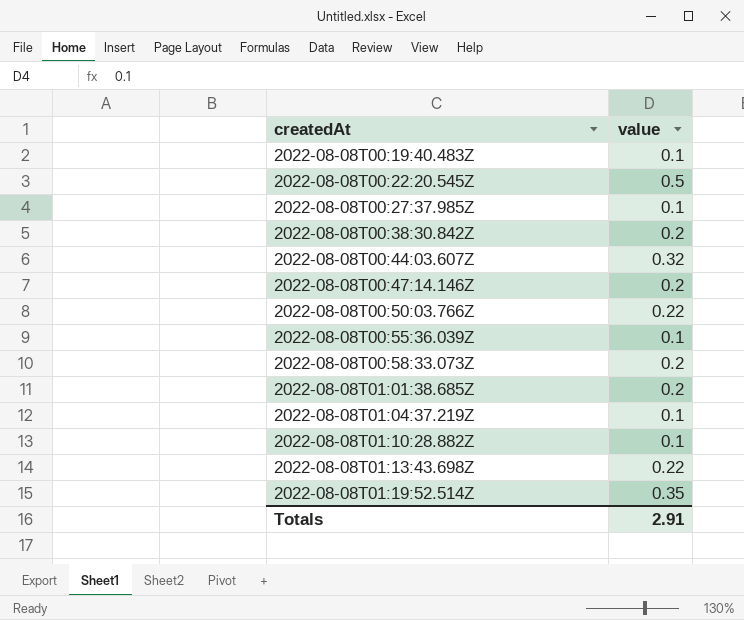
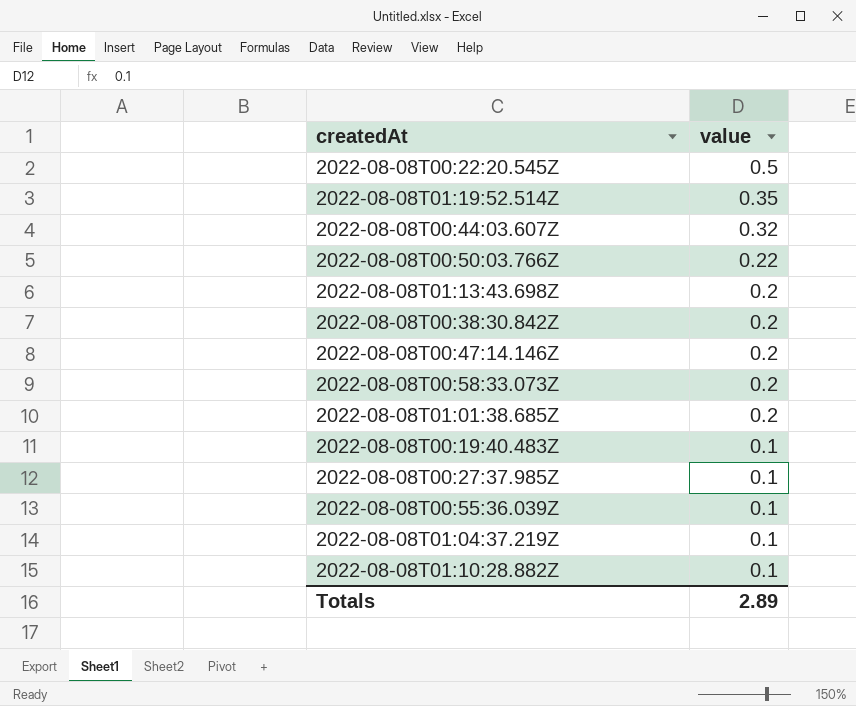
row order: createdAt ascending -> value descending
2022-08-08T01:13:43.698Z | value: 0.22 -> 0.2
Totals | value: 2.91 -> 2.89

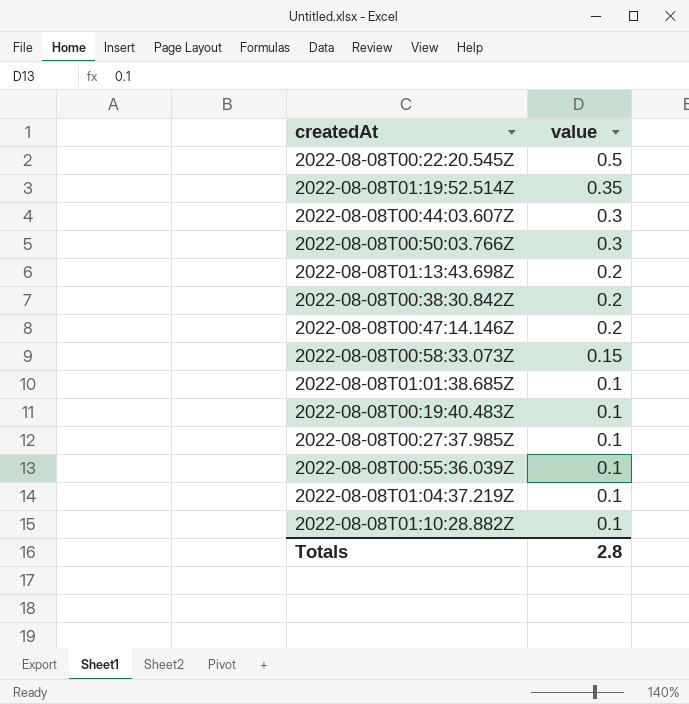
2022-08-08T00:44:03.607Z | value: 0.32 -> 0.3
2022-08-08T00:50:03.766Z | value: 0.22 -> 0.3
2022-08-08T00:58:33.073Z | value: 0.2 -> 0.15
2022-08-08T01:01:38.685Z | value: 0.2 -> 0.1
Totals | value: 2.89 -> 2.8

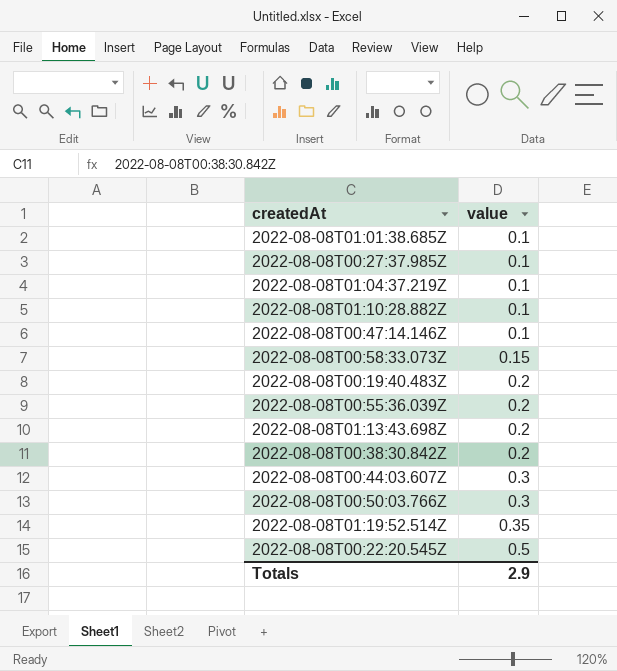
row order: value descending -> value ascending
2022-08-08T00:47:14.146Z | value: 0.2 -> 0.1
2022-08-08T00:19:40.483Z | value: 0.1 -> 0.2
2022-08-08T00:55:36.039Z | value: 0.1 -> 0.2
Totals | value: 2.8 -> 2.9

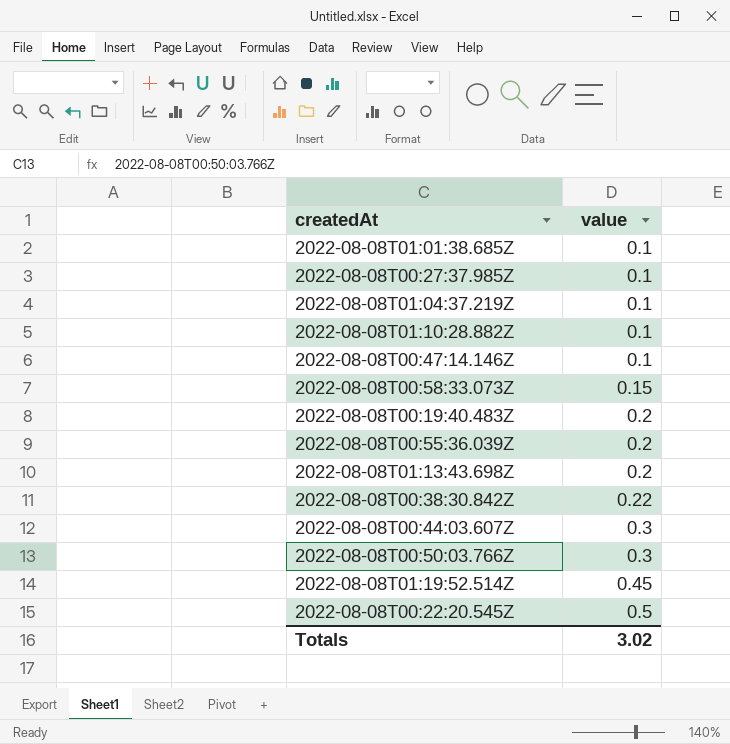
2022-08-08T00:38:30.842Z | value: 0.2 -> 0.22
2022-08-08T01:19:52.514Z | value: 0.35 -> 0.45
Totals | value: 2.9 -> 3.02

